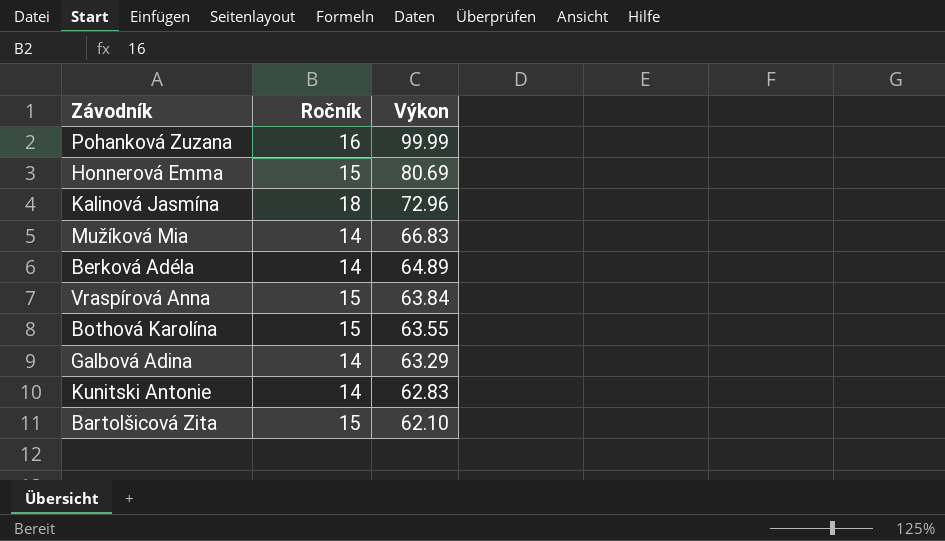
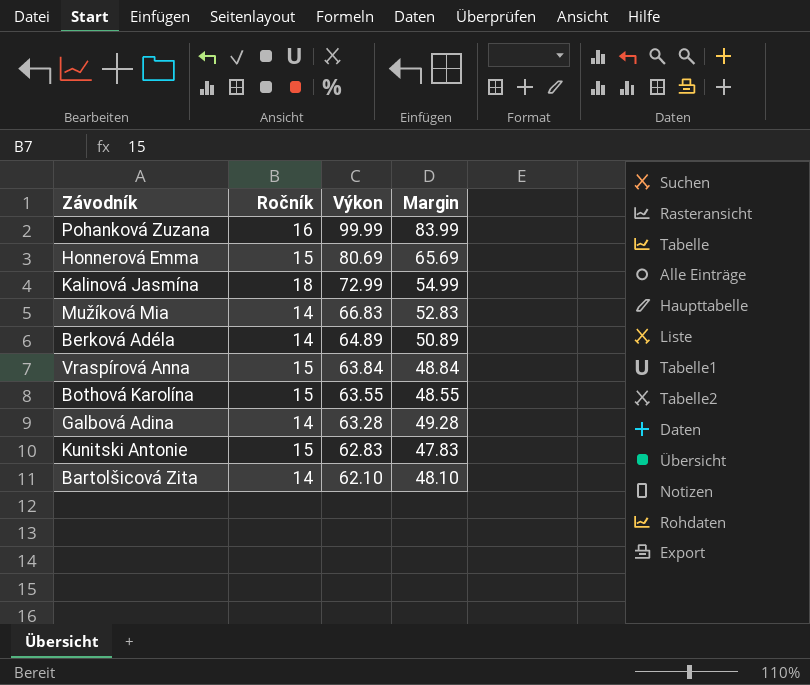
column Margin | formula: none -> [Výkon] - [Ročník]
Kalinová Jasmína | Výkon: 72.96 -> 72.99
Galbová Adina | Výkon: 63.29 -> 63.28
Kunitski Antonie | Ročník: 14 -> 15
Bartolšicová Zita | Ročník: 15 -> 14

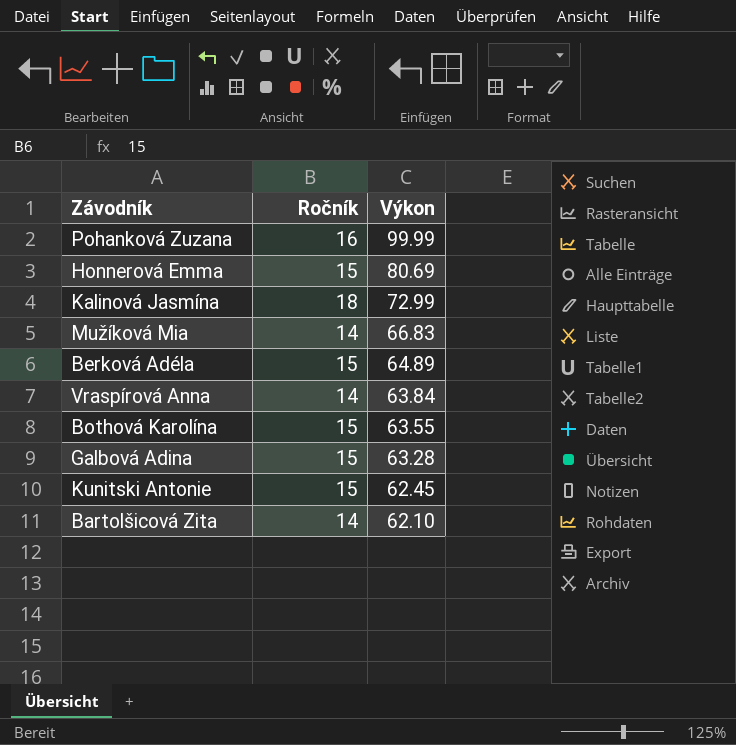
column Margin | formula: [Výkon] - [Ročník] -> none
Berková Adéla | Ročník: 14 -> 15
Vraspírová Anna | Ročník: 15 -> 14
Galbová Adina | Ročník: 14 -> 15
Kunitski Antonie | Výkon: 62.83 -> 62.45

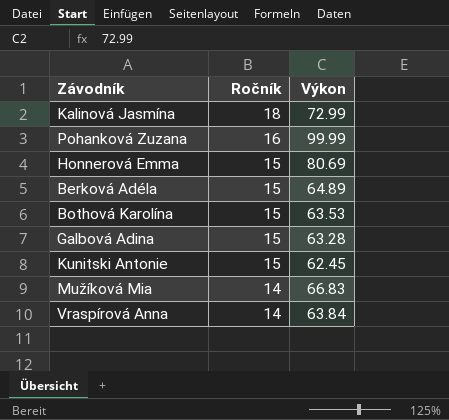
row order: Výkon descending -> Ročník descending
row Bartolšicová Zita: 14 | 62.10 -> none
Bothová Karolína | Výkon: 63.55 -> 63.53

